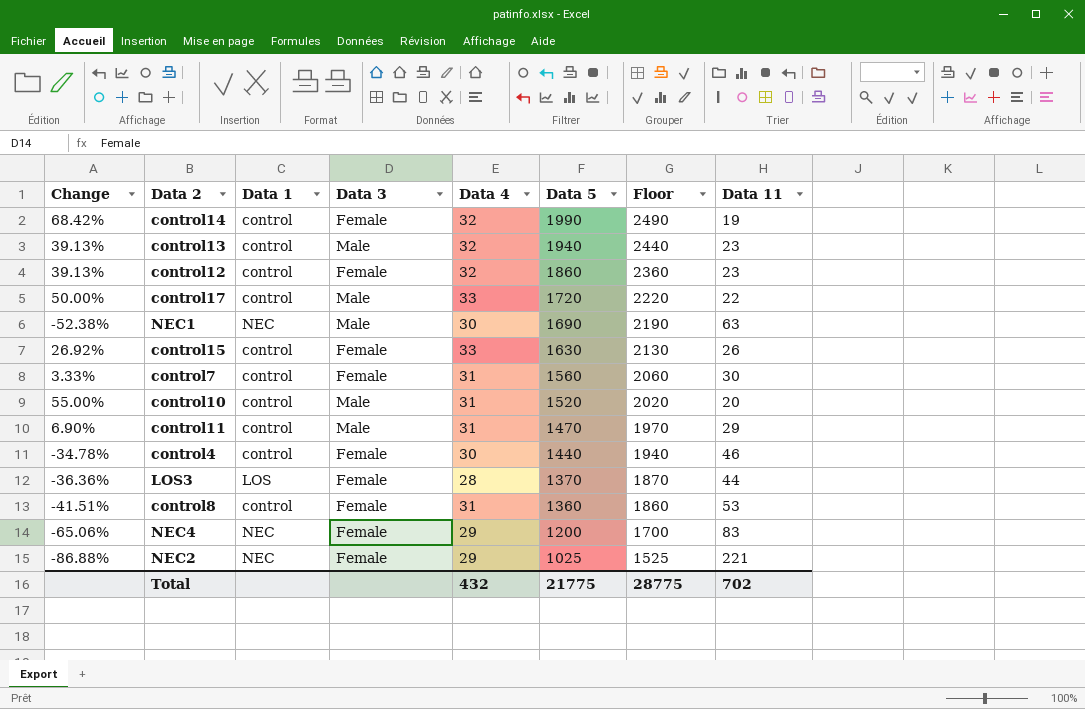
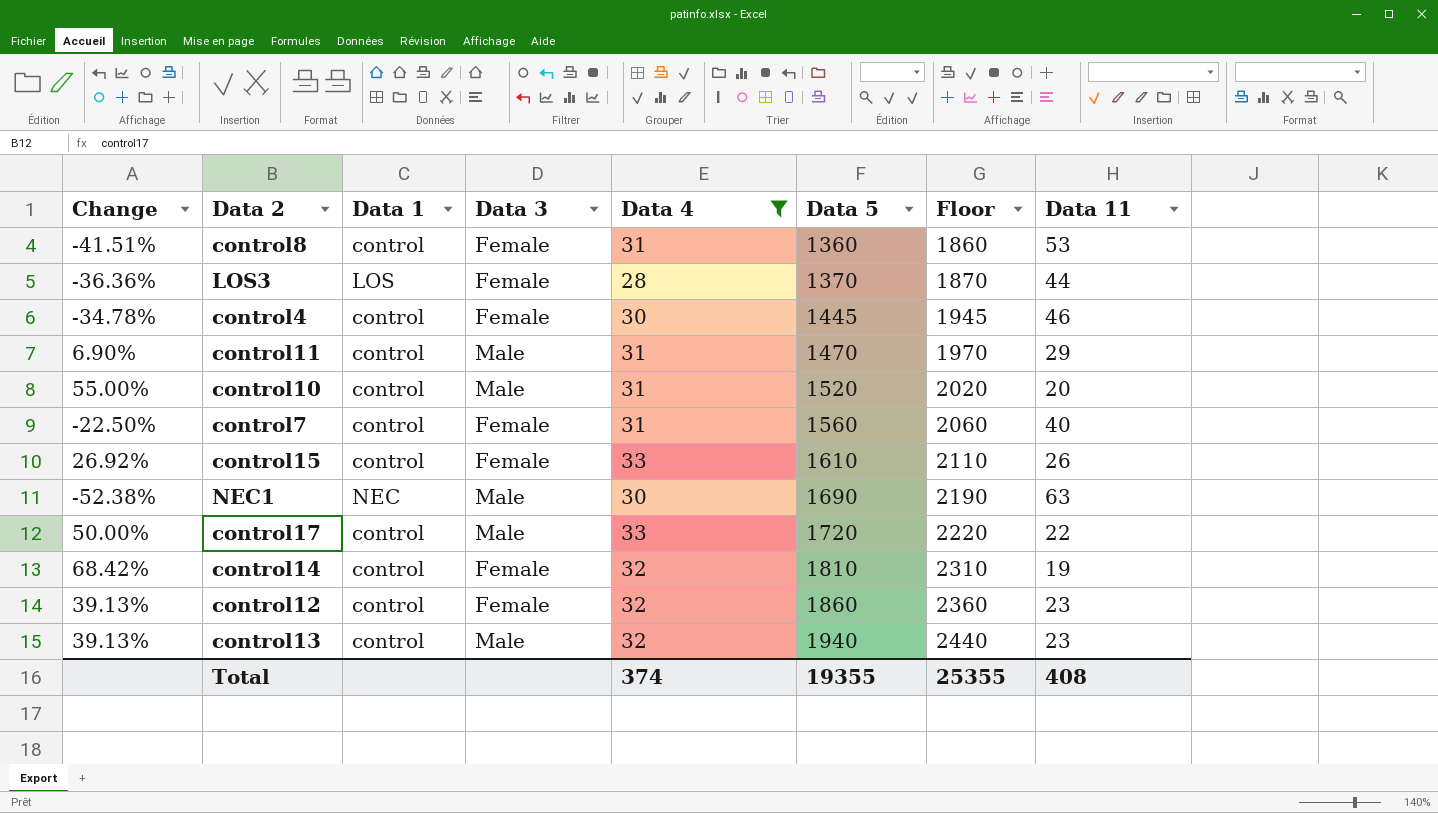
filter: none -> Data 4 != 29
row order: Data 5 descending -> Data 5 ascending
control4 | Data 5: 1440 -> 1445
control4 | Floor: 1940 -> 1945
control7 | Change: 3.33% -> -22.50%
control7 | Data 11: 30 -> 40
control15 | Data 5: 1630 -> 1610
control15 | Floor: 2130 -> 2110
control14 | Data 5: 1990 -> 1810
control14 | Floor: 2490 -> 2310
Total | Data 4: 432 -> 374
Total | Data 5: 21775 -> 19355
Total | Floor: 28775 -> 25355
Total | Data 11: 702 -> 408

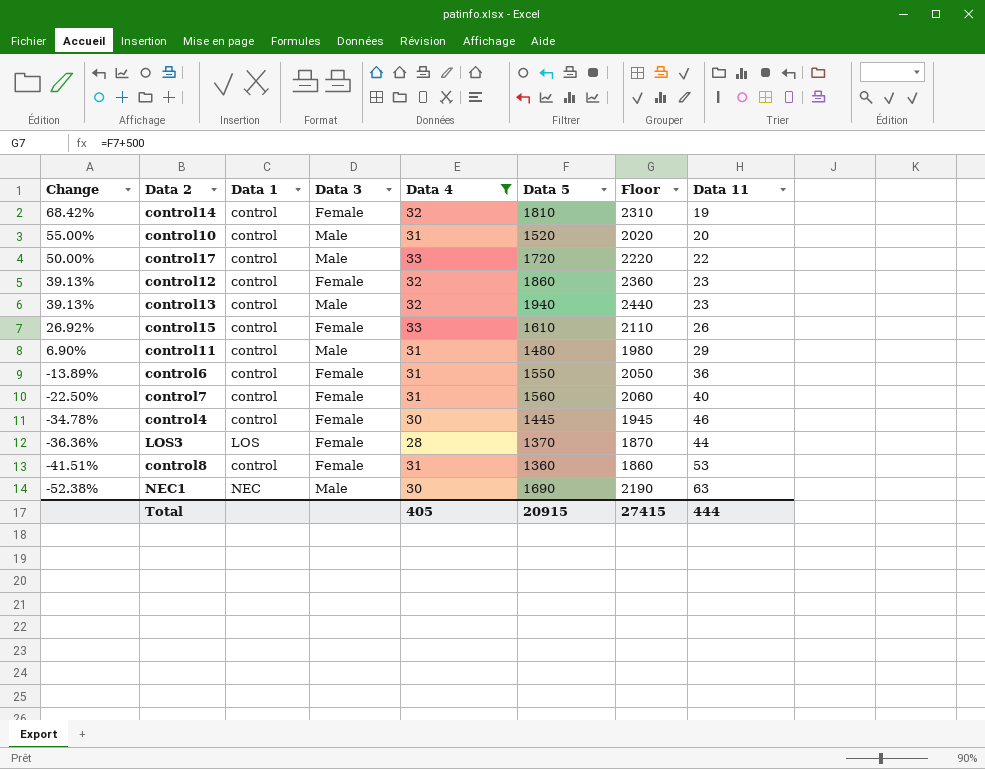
row order: Data 5 ascending -> Change descending
control11 | Data 5: 1470 -> 1480
control11 | Floor: 1970 -> 1980
row control6: none -> -13.89% | control | Female | 31 | 1550 | 2050 | 36
Total | Data 4: 374 -> 405
Total | Data 5: 19355 -> 20915
Total | Floor: 25355 -> 27415
Total | Data 11: 408 -> 444

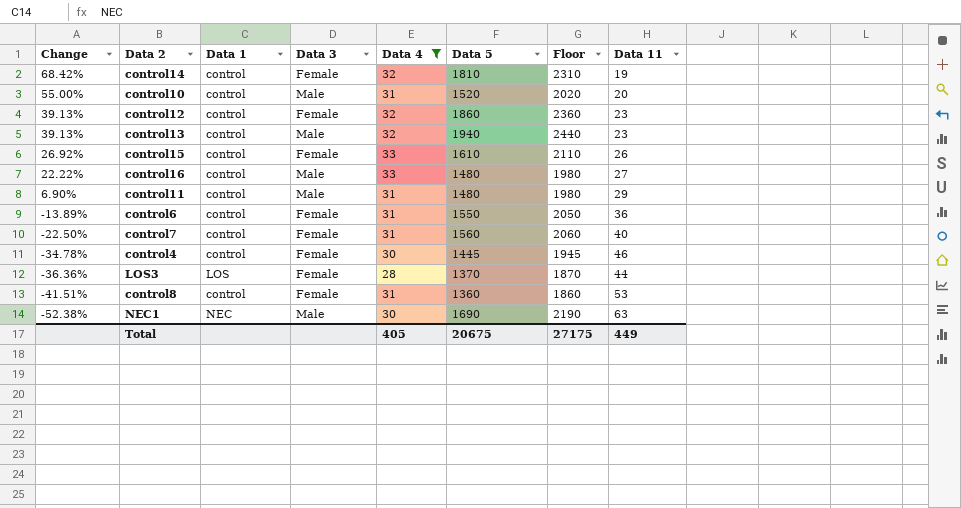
row control17: 50.00% | control | Male | 33 | 1720 | 2220 | 22 -> none
row control16: none -> 22.22% | control | Male | 33 | 1480 | 1980 | 27
Total | Data 5: 20915 -> 20675
Total | Floor: 27415 -> 27175
Total | Data 11: 444 -> 449

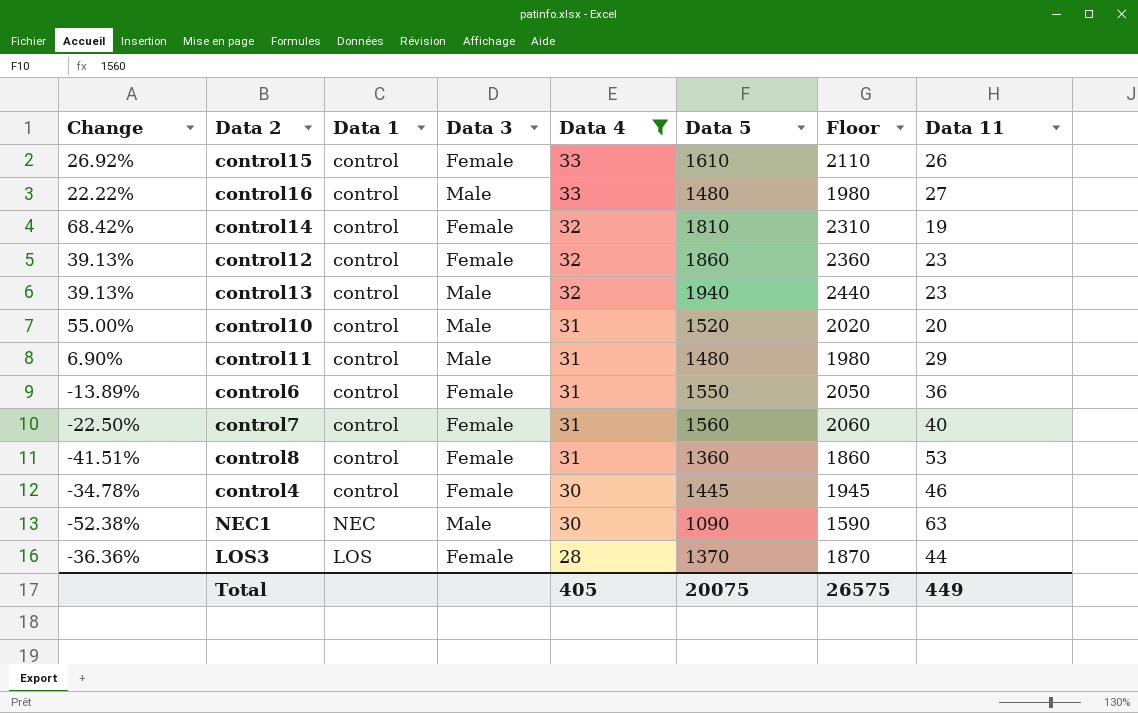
row order: Change descending -> Data 4 descending
NEC1 | Data 5: 1690 -> 1090
NEC1 | Floor: 2190 -> 1590
Total | Data 5: 20675 -> 20075
Total | Floor: 27175 -> 26575

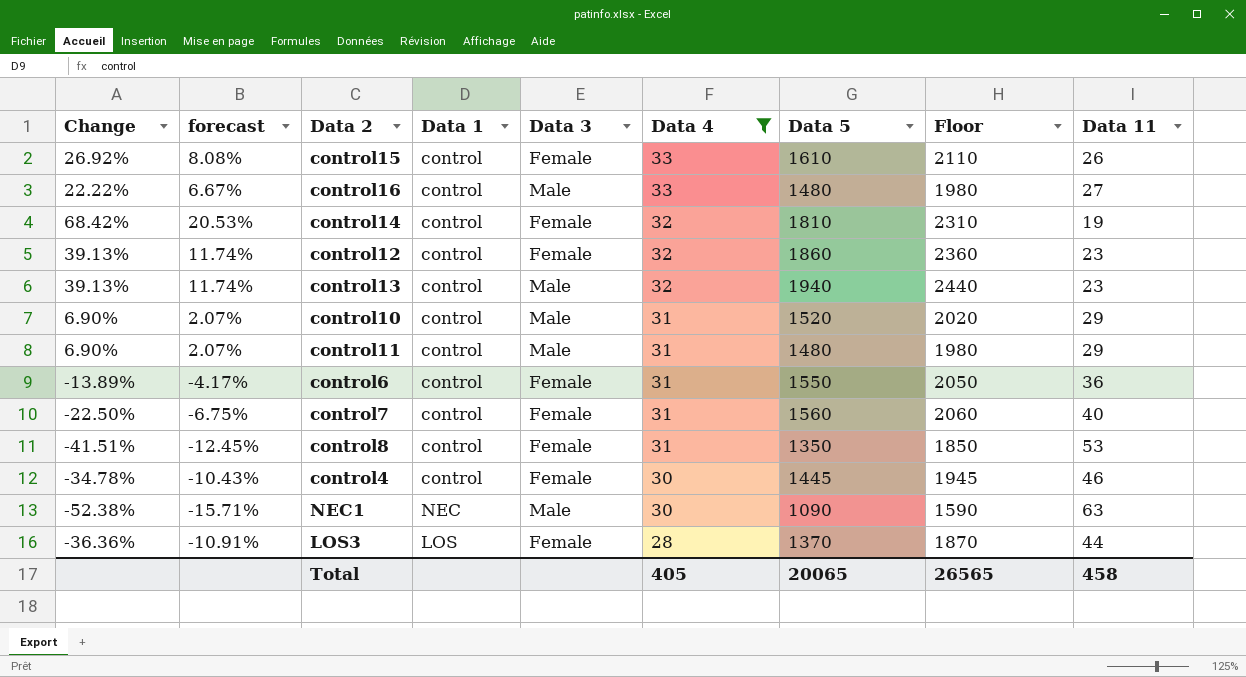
column forecast | formula: none -> [Change] * 0.3
control10 | Change: 55.00% -> 6.90%
control10 | Data 11: 20 -> 29
control8 | Data 5: 1360 -> 1350
control8 | Floor: 1860 -> 1850
Total | Data 5: 20075 -> 20065
Total | Floor: 26575 -> 26565
Total | Data 11: 449 -> 458

